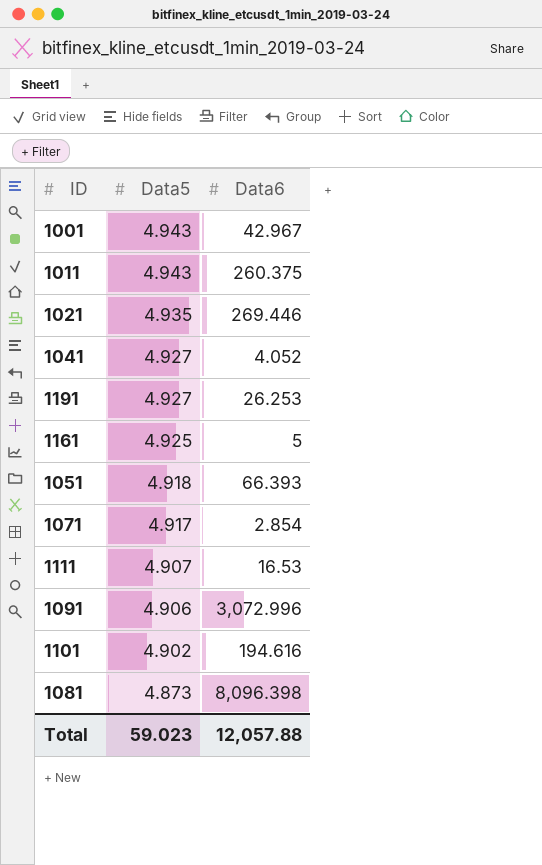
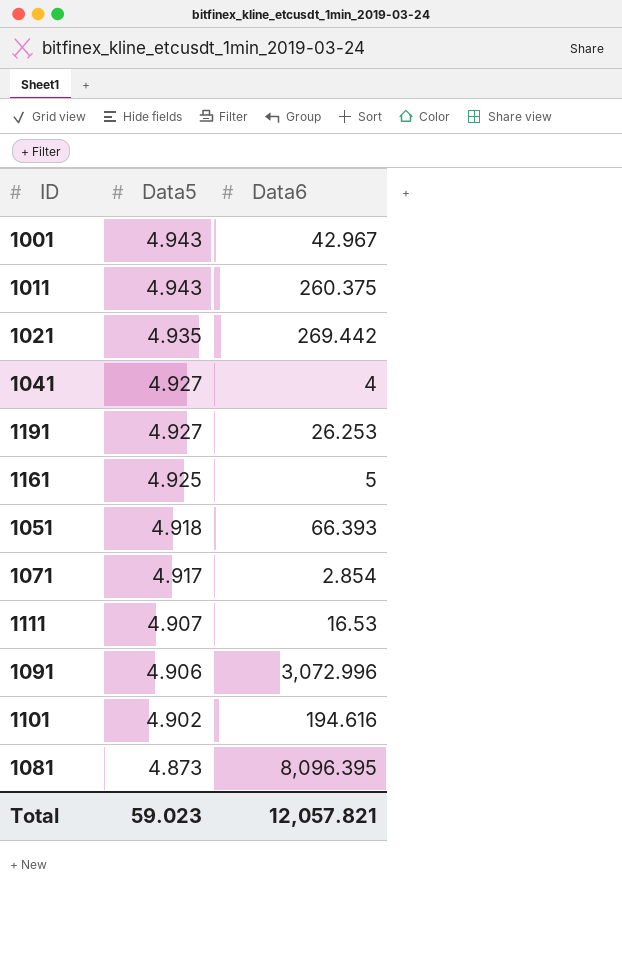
1021 | Data6: 269.446 -> 269.442
1041 | Data6: 4.052 -> 4
1081 | Data6: 8,096.398 -> 8,096.395
Total | Data6: 12,057.88 -> 12,057.821

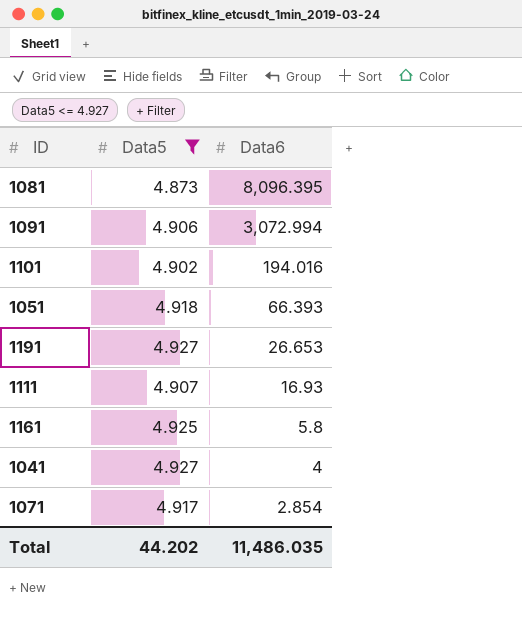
filter: none -> Data5 <= 4.927
row order: Data5 descending -> Data6 descending
1091 | Data6: 3,072.996 -> 3,072.994
1101 | Data6: 194.616 -> 194.016
1191 | Data6: 26.253 -> 26.653
1111 | Data6: 16.53 -> 16.93
1161 | Data6: 5 -> 5.8
Total | Data5: 59.023 -> 44.202
Total | Data6: 12,057.821 -> 11,486.035

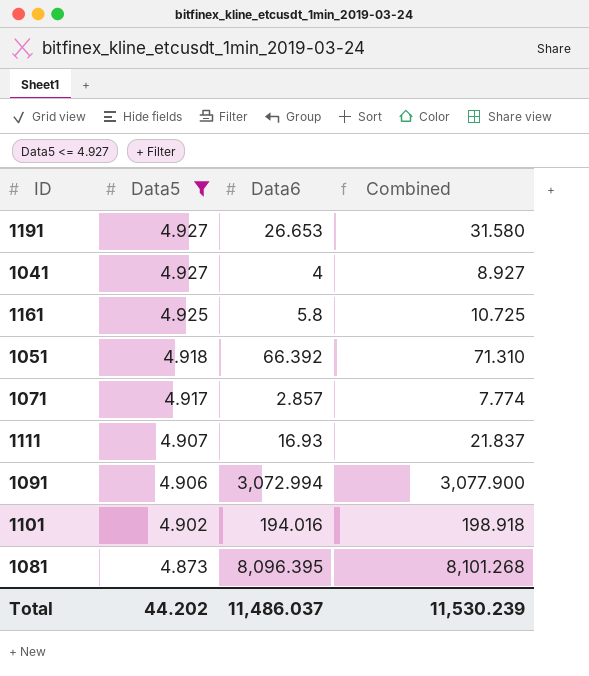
row order: Data6 descending -> Data5 descending
column Combined | formula: none -> [Data5] + [Data6]
1051 | Data6: 66.393 -> 66.392
1071 | Data6: 2.854 -> 2.857
Total | Data6: 11,486.035 -> 11,486.037

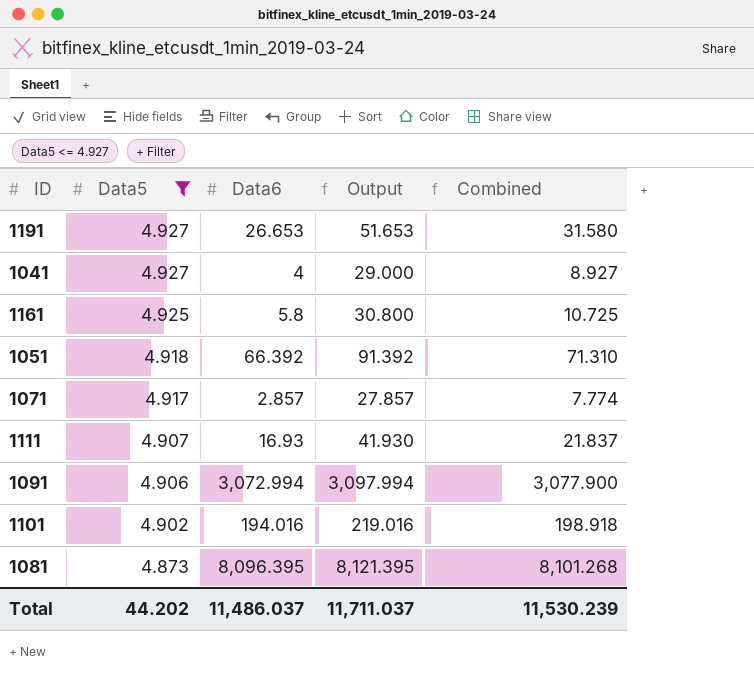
column Output | formula: none -> [Data6] + 25

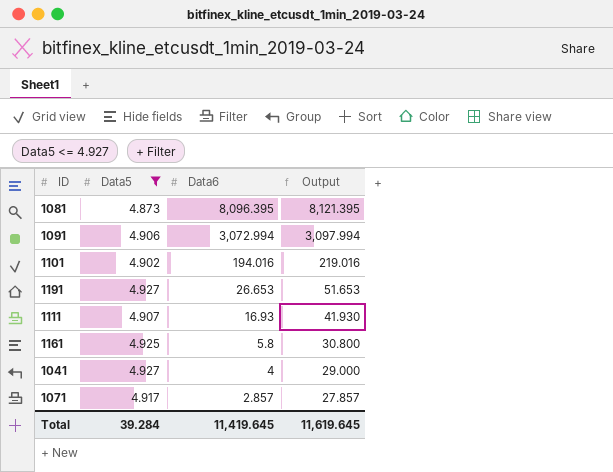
row order: Data5 descending -> Data6 descending
column Combined | formula: [Data5] + [Data6] -> none
row 1051: 4.918 | 66.392 | 91.392 | 71.310 -> none
Total | Data5: 44.202 -> 39.284
Total | Data6: 11,486.037 -> 11,419.645
Total | Output: 11,711.037 -> 11,619.645

